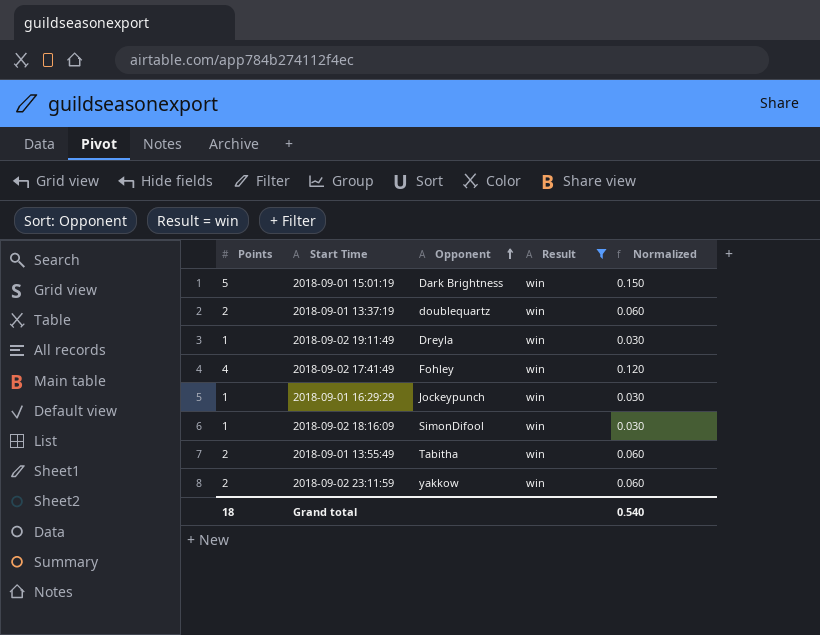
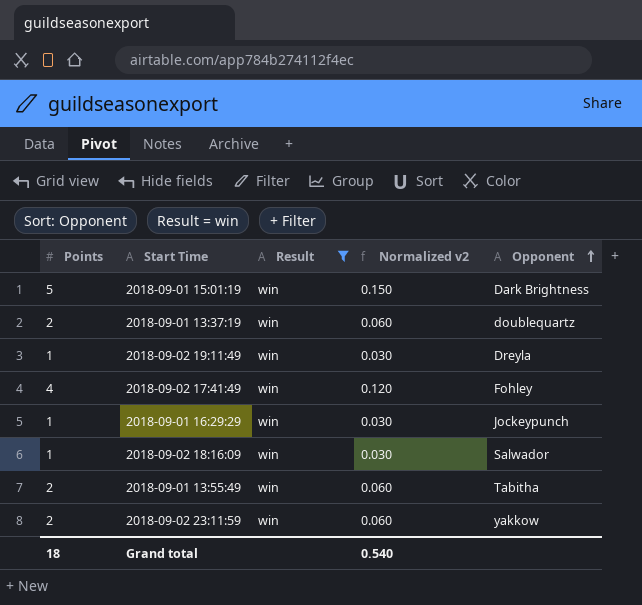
column name: Normalized -> Normalized v2
column Opponent | position: 3 -> 5
2018-09-02 18:16:09 | Opponent: SimonDifool -> Salwador

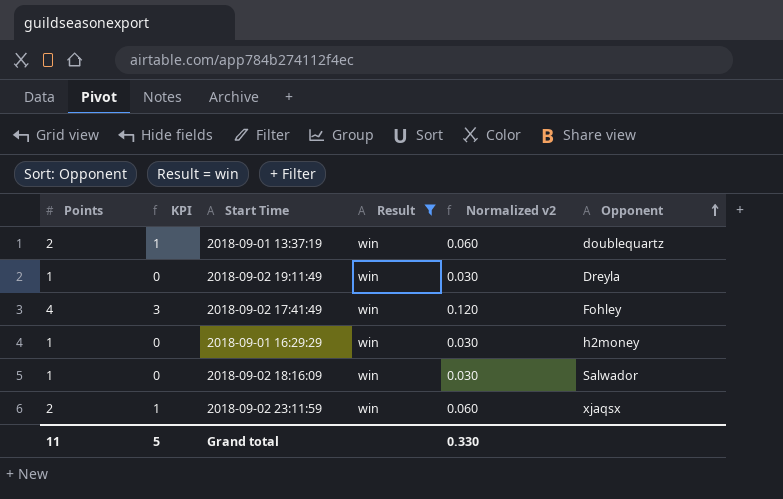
column KPI | formula: none -> [Points] - 1
row 2018-09-01 15:01:19: 5 | win | 0.150 | Dark Brightness -> none
row 2018-09-01 13:55:49: 2 | win | 0.060 | Tabitha -> none
2018-09-01 16:29:29 | Opponent: Jockeypunch -> h2money
2018-09-02 23:11:59 | Opponent: yakkow -> xjaqsx
Grand total | Points: 18 -> 11
Grand total | Normalized v2: 0.540 -> 0.330

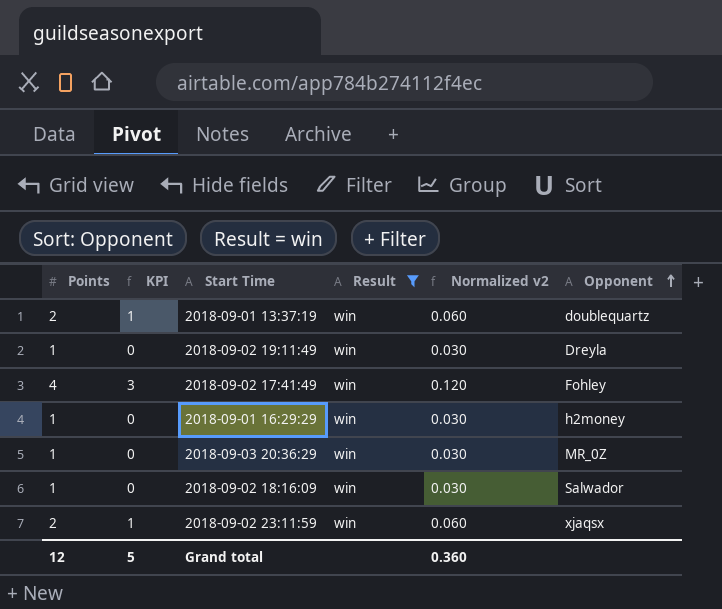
row 2018-09-03 20:36:29: none -> 1 | 0 | win | 0.030 | MR_0Z
Grand total | Points: 11 -> 12
Grand total | Normalized v2: 0.330 -> 0.360

